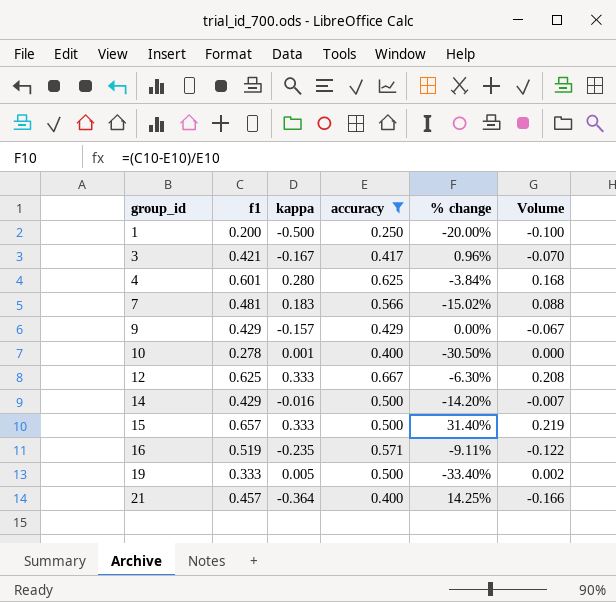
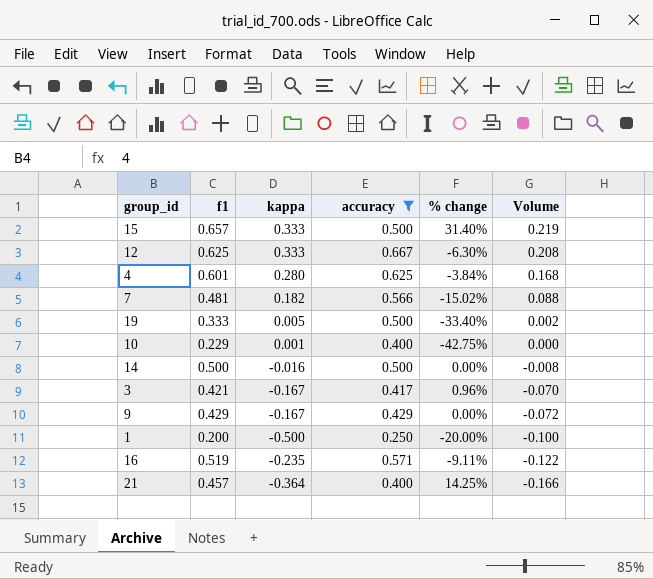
row order: group_id ascending -> Volume descending
7 | kappa: 0.183 -> 0.182
10 | f1: 0.278 -> 0.229
10 | % change: -30.50% -> -42.75%
14 | f1: 0.429 -> 0.500
14 | % change: -14.20% -> 0.00%
14 | Volume: -0.007 -> -0.008
9 | kappa: -0.157 -> -0.167
9 | Volume: -0.067 -> -0.072

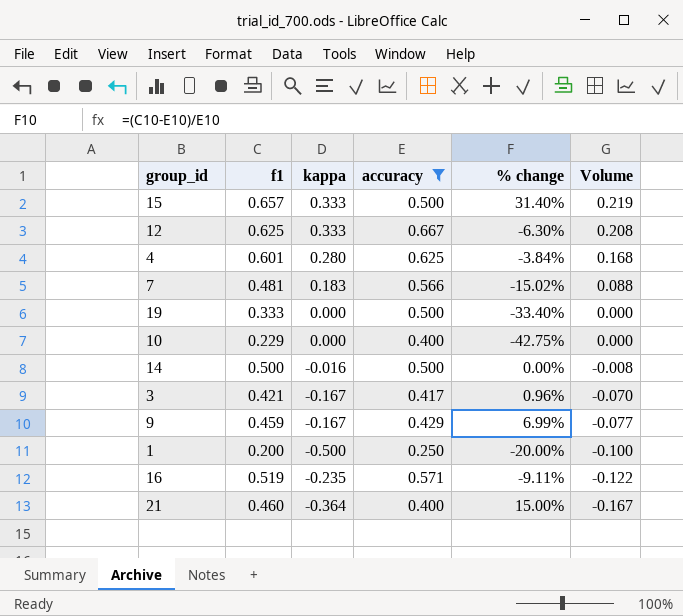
7 | kappa: 0.182 -> 0.183
19 | kappa: 0.005 -> 0.000
19 | Volume: 0.002 -> 0.000
10 | kappa: 0.001 -> 0.000
9 | f1: 0.429 -> 0.459
9 | % change: 0.00% -> 6.99%
9 | Volume: -0.072 -> -0.077
21 | f1: 0.457 -> 0.460
21 | % change: 14.25% -> 15.00%
21 | Volume: -0.166 -> -0.167

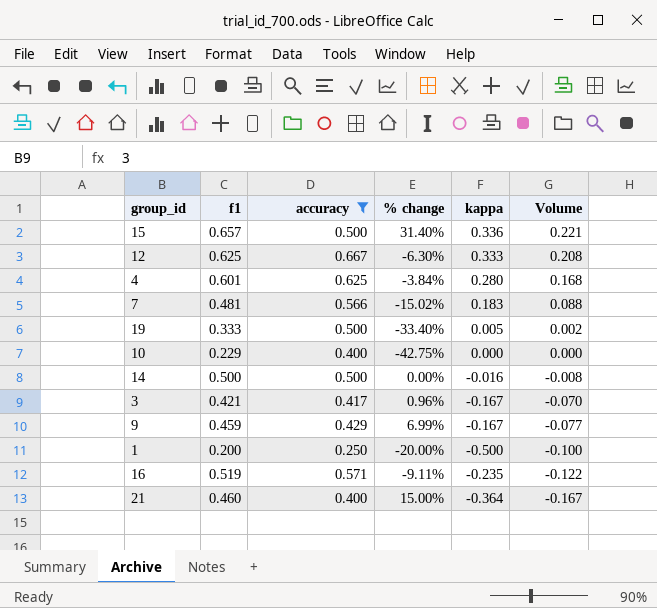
column kappa | position: 3 -> 5
15 | kappa: 0.333 -> 0.336
15 | Volume: 0.219 -> 0.221
19 | kappa: 0.000 -> 0.005
19 | Volume: 0.000 -> 0.002

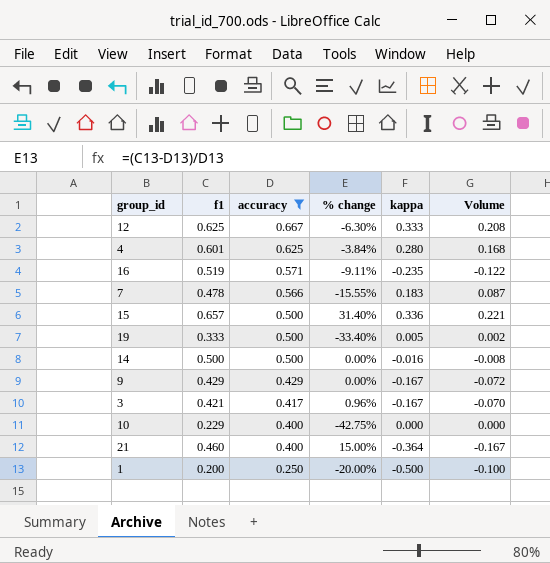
row order: Volume descending -> accuracy descending
7 | f1: 0.481 -> 0.478
7 | % change: -15.02% -> -15.55%
7 | Volume: 0.088 -> 0.087
9 | f1: 0.459 -> 0.429
9 | % change: 6.99% -> 0.00%
9 | Volume: -0.077 -> -0.072

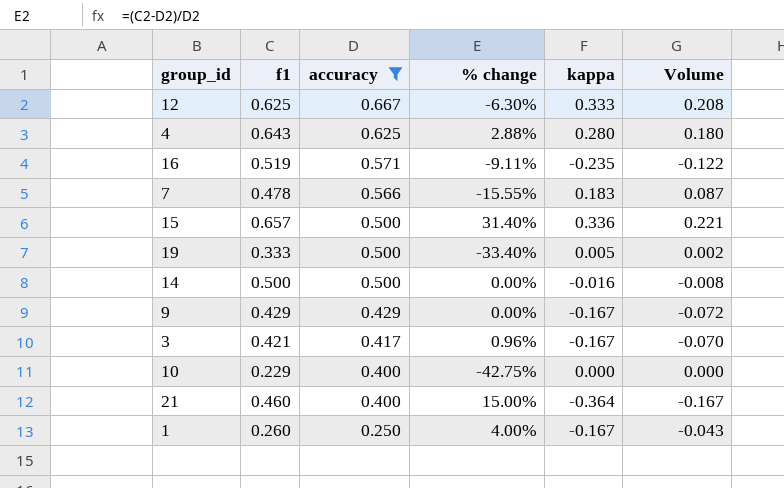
4 | f1: 0.601 -> 0.643
4 | % change: -3.84% -> 2.88%
4 | Volume: 0.168 -> 0.180
1 | f1: 0.200 -> 0.260
1 | % change: -20.00% -> 4.00%
1 | kappa: -0.500 -> -0.167
1 | Volume: -0.100 -> -0.043

